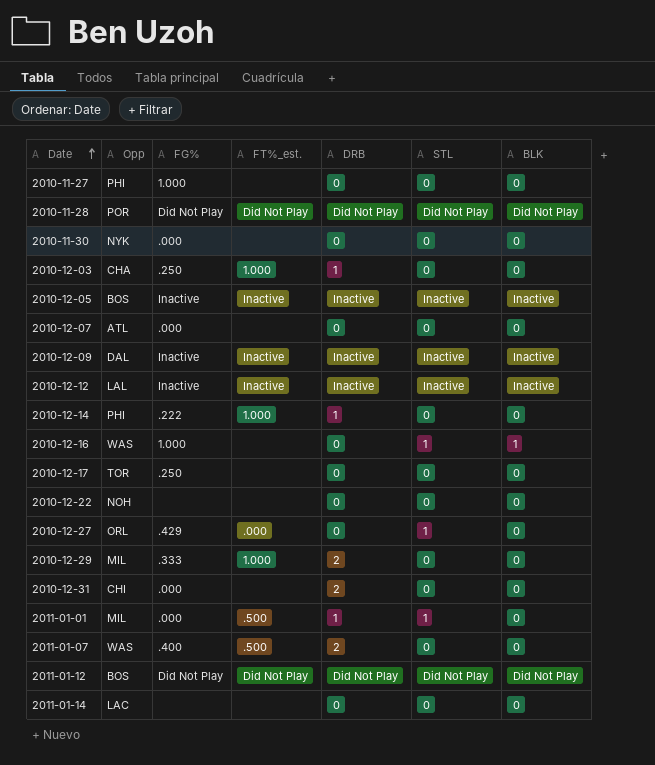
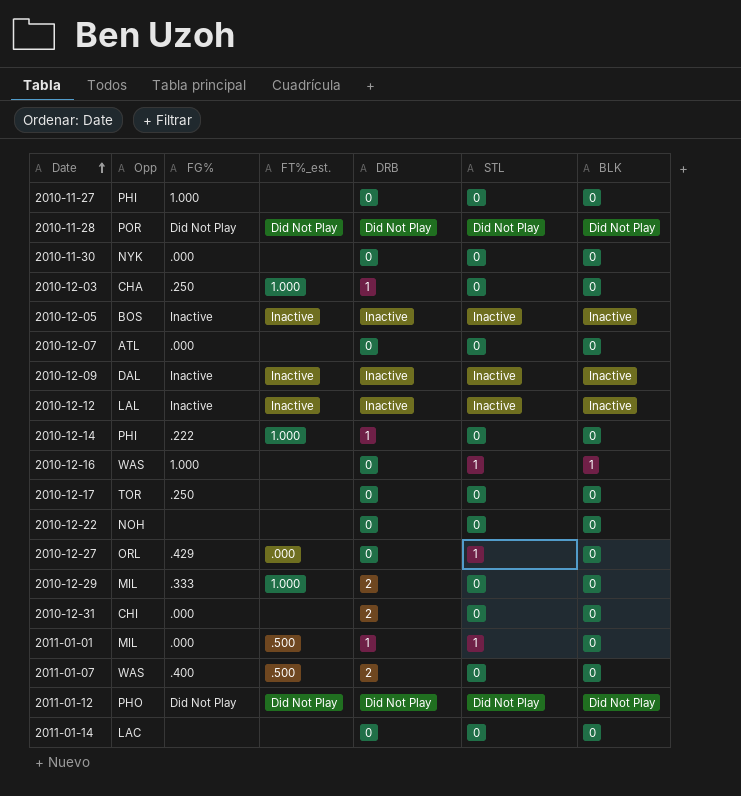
2011-01-12 | Opp: BOS -> PHO

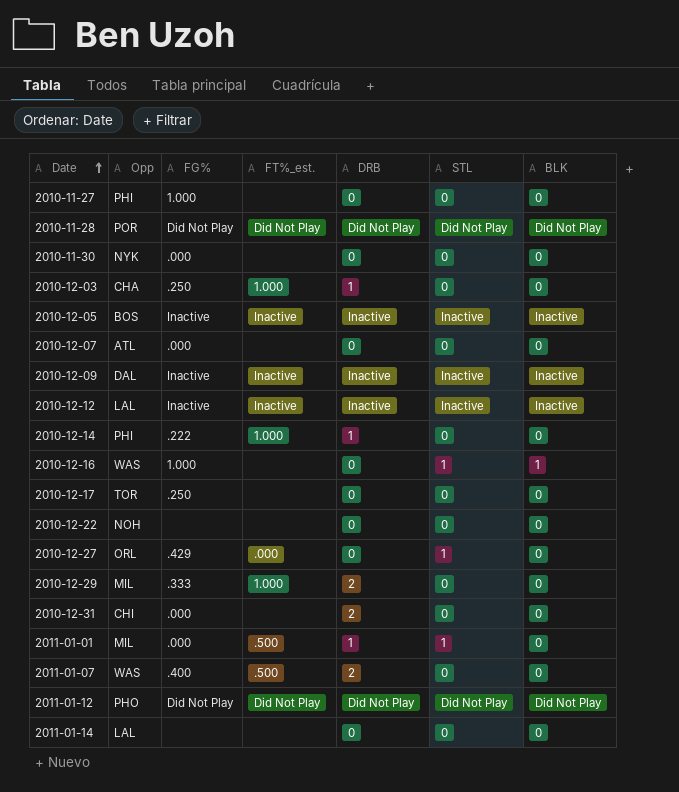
2011-01-14 | Opp: LAC -> LAL

